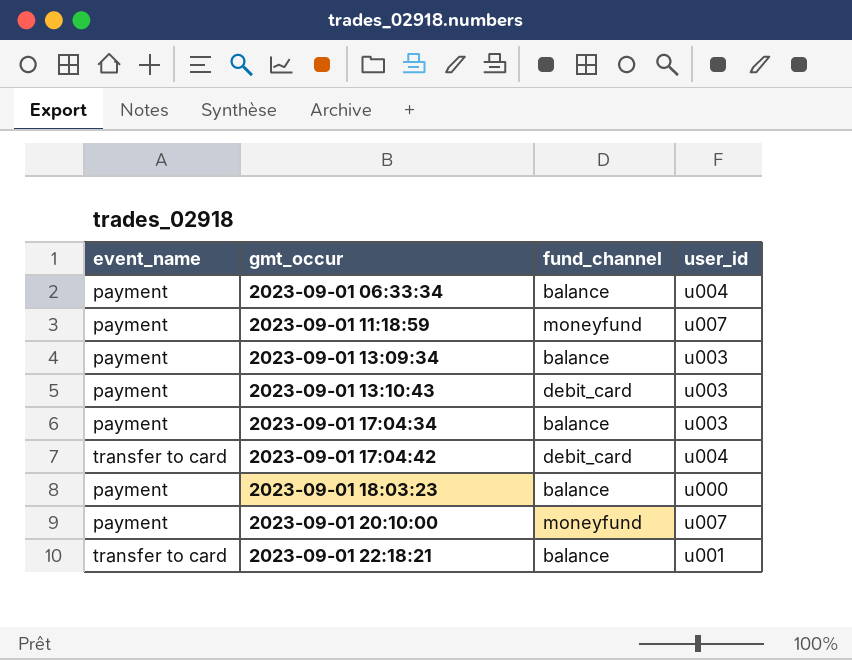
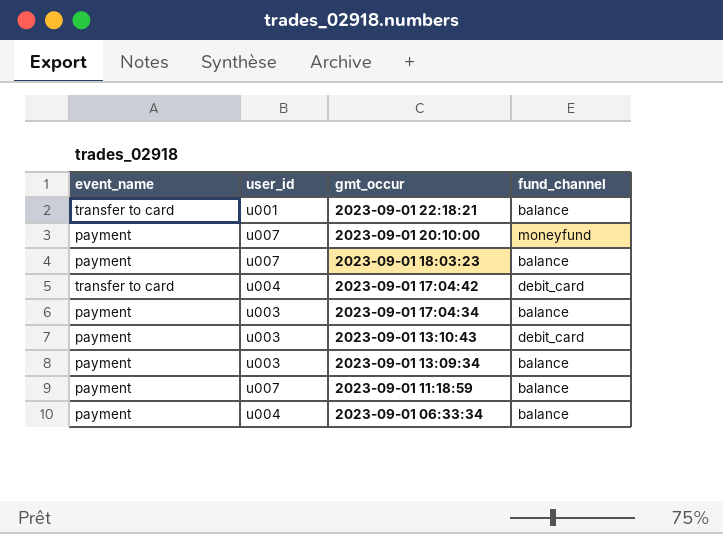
row order: gmt_occur ascending -> gmt_occur descending
column user_id | position: 4 -> 2
2023-09-01 18:03:23 | user_id: u000 -> u007
2023-09-01 11:18:59 | fund_channel: moneyfund -> balance

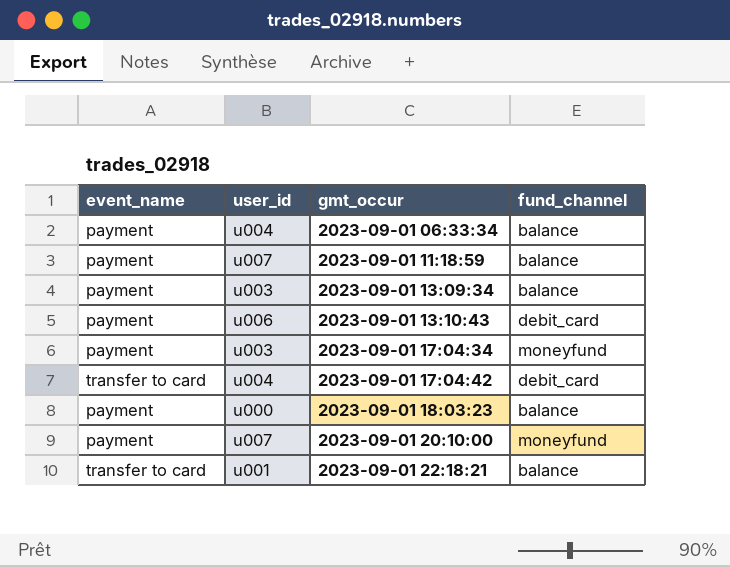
row order: gmt_occur descending -> gmt_occur ascending
2023-09-01 13:10:43 | user_id: u003 -> u006
2023-09-01 17:04:34 | fund_channel: balance -> moneyfund
2023-09-01 18:03:23 | user_id: u007 -> u000

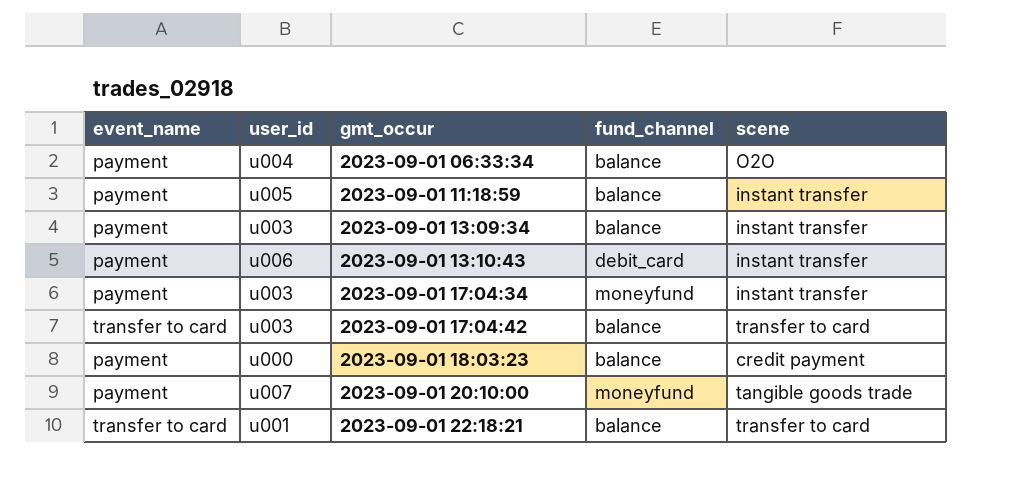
column scene | position: none -> 5
2023-09-01 11:18:59 | user_id: u007 -> u005
2023-09-01 17:04:42 | user_id: u004 -> u003
2023-09-01 17:04:42 | fund_channel: debit_card -> balance

